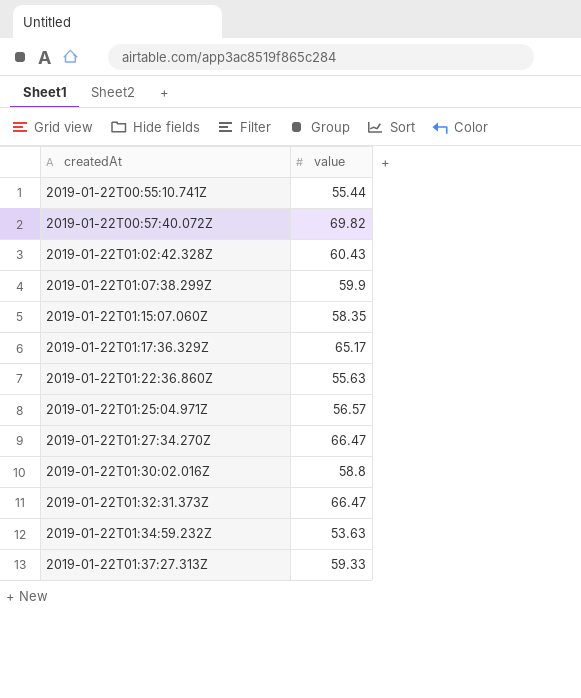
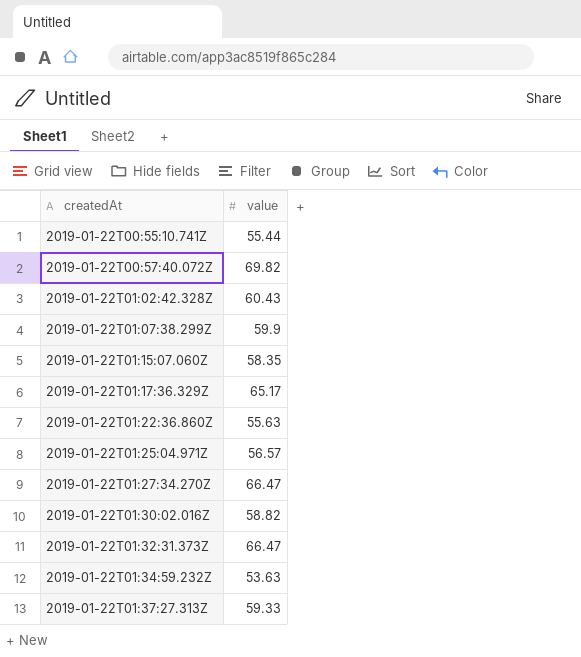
2019-01-22T01:30:02.016Z | value: 58.8 -> 58.82

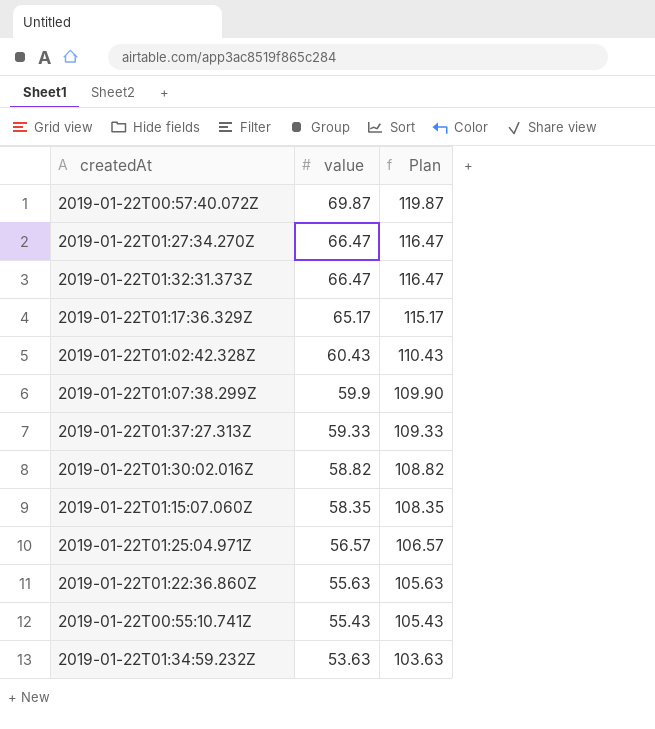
row order: createdAt ascending -> value descending
column Plan | formula: none -> [value] + 50
2019-01-22T00:57:40.072Z | value: 69.82 -> 69.87
2019-01-22T00:55:10.741Z | value: 55.44 -> 55.43

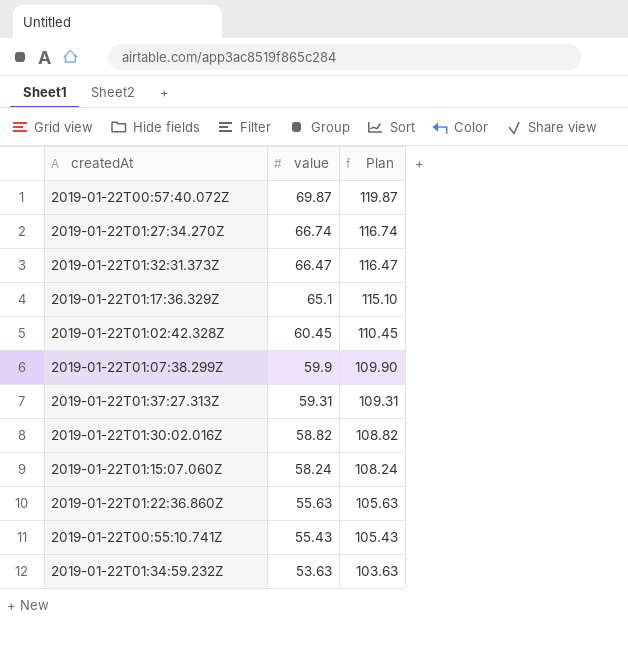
row 2019-01-22T01:25:04.971Z: 56.57 | 106.57 -> none
2019-01-22T01:27:34.270Z | value: 66.47 -> 66.74
2019-01-22T01:27:34.270Z | Plan: 116.47 -> 116.74
2019-01-22T01:17:36.329Z | value: 65.17 -> 65.1
2019-01-22T01:17:36.329Z | Plan: 115.17 -> 115.10
2019-01-22T01:02:42.328Z | value: 60.43 -> 60.45
2019-01-22T01:02:42.328Z | Plan: 110.43 -> 110.45
2019-01-22T01:37:27.313Z | value: 59.33 -> 59.31
2019-01-22T01:37:27.313Z | Plan: 109.33 -> 109.31
2019-01-22T01:15:07.060Z | value: 58.35 -> 58.24
2019-01-22T01:15:07.060Z | Plan: 108.35 -> 108.24

